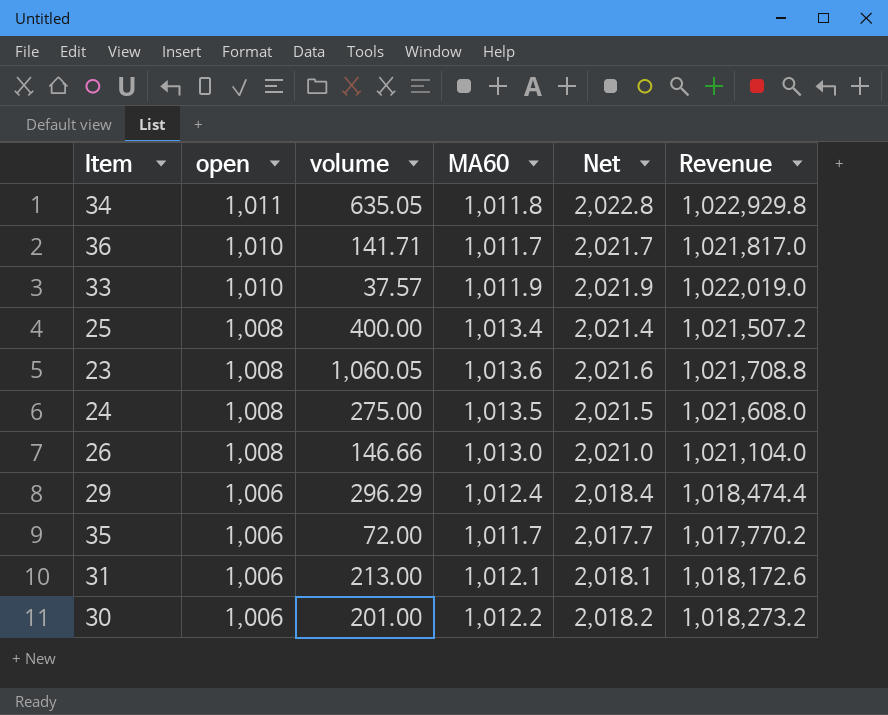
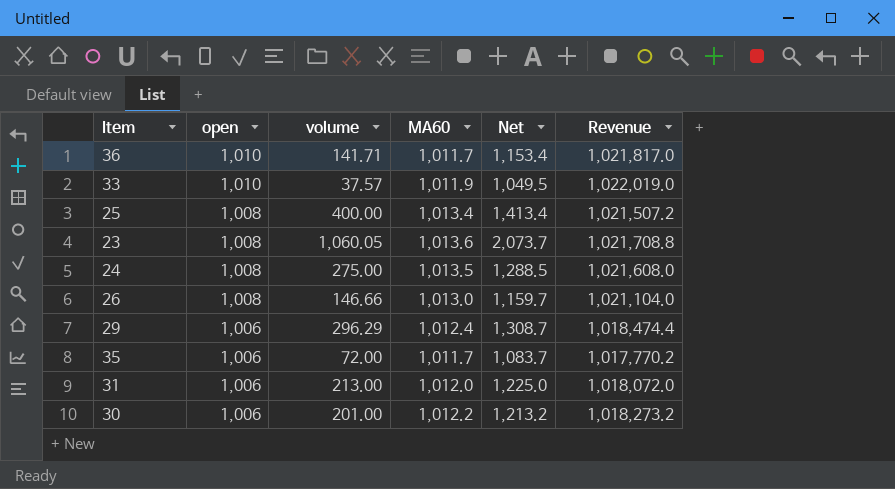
column Net | formula: [open] + [MA60] -> [volume] + [MA60]
row 34: 1,011 | 635.05 | 1,011.8 | 2,022.8 | 1,022,929.8 -> none
31 | MA60: 1,012.1 -> 1,012.0
31 | Revenue: 1,018,172.6 -> 1,018,072.0

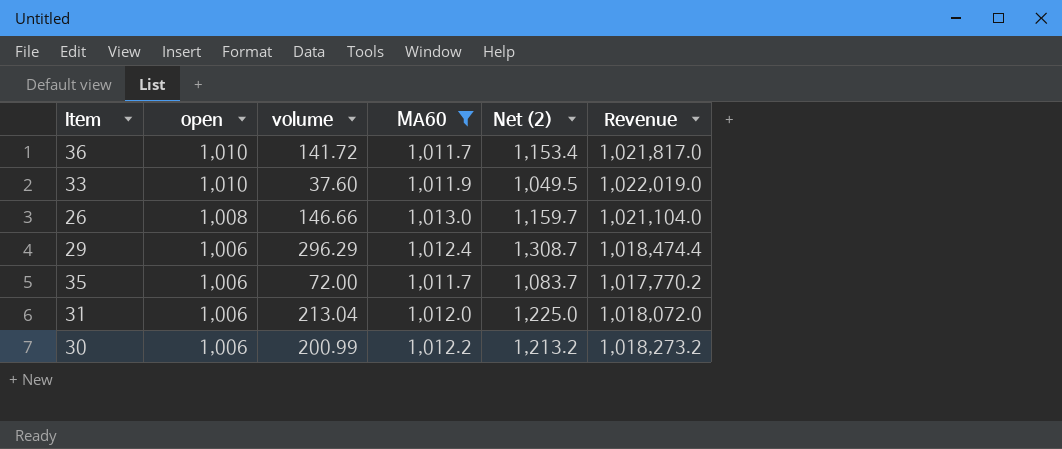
filter: none -> MA60 <= 1,013.0
column name: Net -> Net (2)
36 | volume: 141.71 -> 141.72
33 | volume: 37.57 -> 37.60
31 | volume: 213.00 -> 213.04
30 | volume: 201.00 -> 200.99

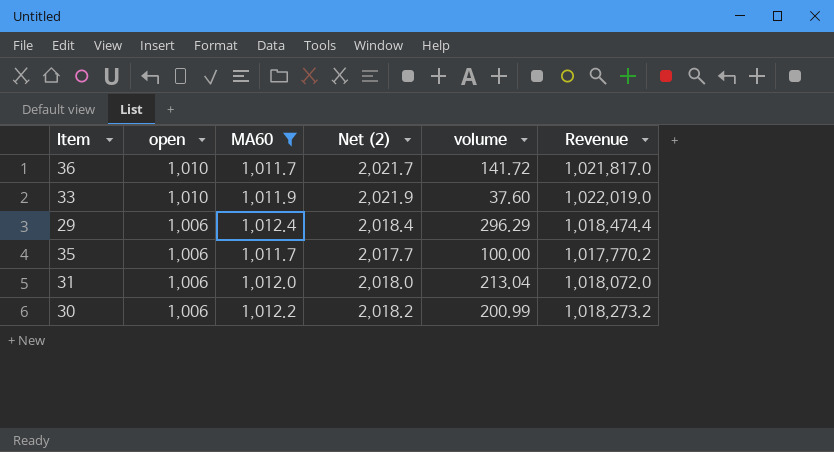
column Net (2) | formula: [volume] + [MA60] -> [open] + [MA60]
column volume | position: 3 -> 5
row 26: 1,008 | 146.66 | 1,013.0 | 1,159.7 | 1,021,104.0 -> none
35 | volume: 72.00 -> 100.00

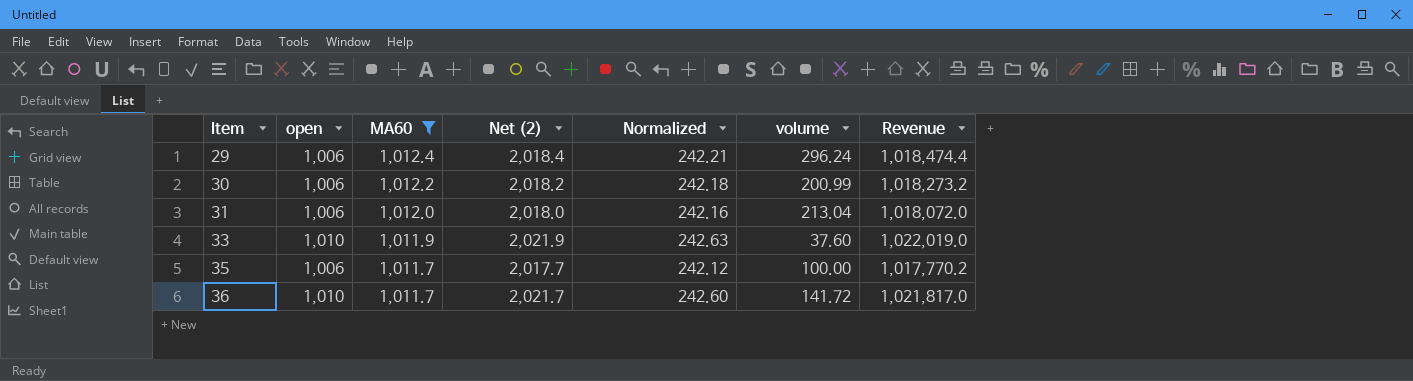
row order: open descending -> Item ascending
column Normalized | formula: none -> [Net (2)] * 0.12
29 | volume: 296.29 -> 296.24

